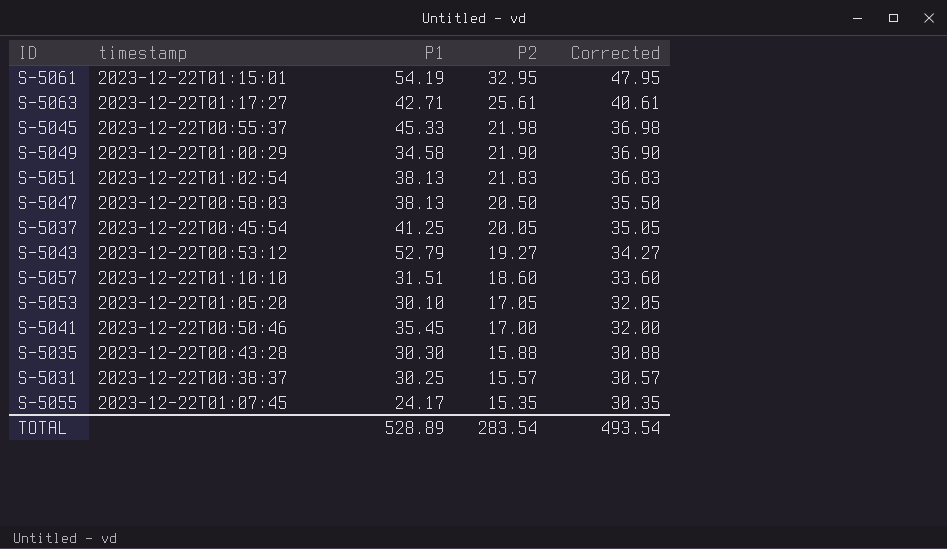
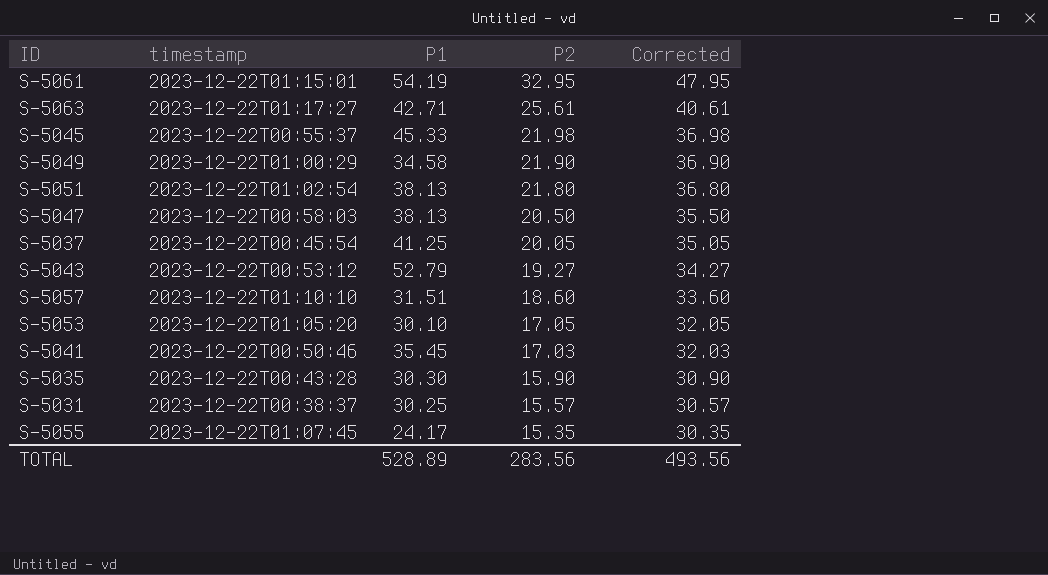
S-5051 | P2: 21.83 -> 21.80
S-5051 | Corrected: 36.83 -> 36.80
S-5041 | P2: 17.00 -> 17.03
S-5041 | Corrected: 32.00 -> 32.03
S-5035 | P2: 15.88 -> 15.90
S-5035 | Corrected: 30.88 -> 30.90
TOTAL | P2: 283.54 -> 283.56
TOTAL | Corrected: 493.54 -> 493.56

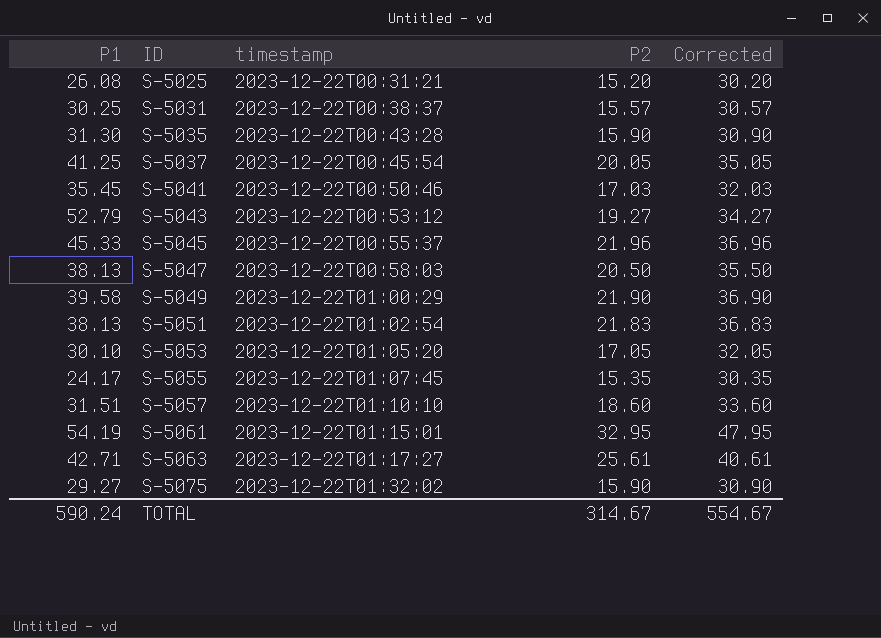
row order: P2 descending -> ID ascending
column P1 | position: 3 -> 1
row S-5025: none -> 26.08 | 2023-12-22T00:31:21 | 15.20 | 30.20
S-5035 | P1: 30.30 -> 31.30
S-5045 | P2: 21.98 -> 21.96
S-5045 | Corrected: 36.98 -> 36.96
S-5049 | P1: 34.58 -> 39.58
S-5051 | P2: 21.80 -> 21.83
S-5051 | Corrected: 36.80 -> 36.83
row S-5075: none -> 29.27 | 2023-12-22T01:32:02 | 15.90 | 30.90
TOTAL | P1: 528.89 -> 590.24
TOTAL | P2: 283.56 -> 314.67
TOTAL | Corrected: 493.56 -> 554.67

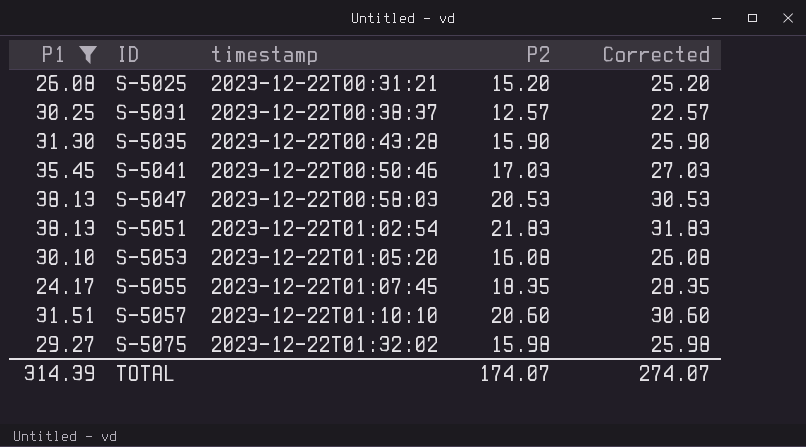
filter: none -> P1 <= 38.13
column Corrected | formula: [P2] + 15 -> [P2] + 10
S-5031 | P2: 15.57 -> 12.57
S-5047 | P2: 20.50 -> 20.53
S-5053 | P2: 17.05 -> 16.08
S-5055 | P2: 15.35 -> 18.35
S-5057 | P2: 18.60 -> 20.60
S-5075 | P2: 15.90 -> 15.98
TOTAL | P1: 590.24 -> 314.39
TOTAL | P2: 314.67 -> 174.07
TOTAL | Corrected: 554.67 -> 274.07

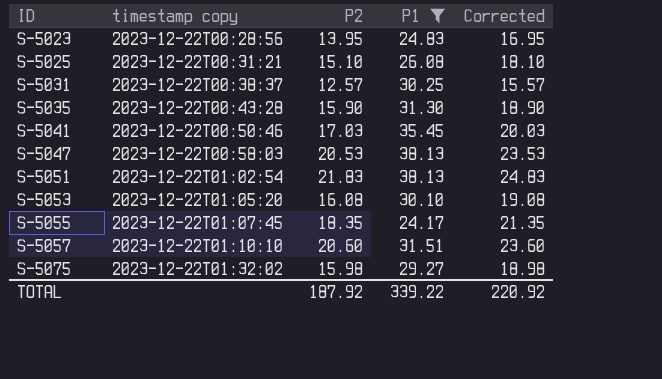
column name: timestamp -> timestamp copy
column P1 | position: 1 -> 4
column Corrected | formula: [P2] + 10 -> [P2] + 3
row S-5023: none -> 2023-12-22T00:28:56 | 13.95 | 24.83 | 16.95
S-5025 | P2: 15.20 -> 15.10
TOTAL | P2: 174.07 -> 187.92
TOTAL | P1: 314.39 -> 339.22
TOTAL | Corrected: 274.07 -> 220.92

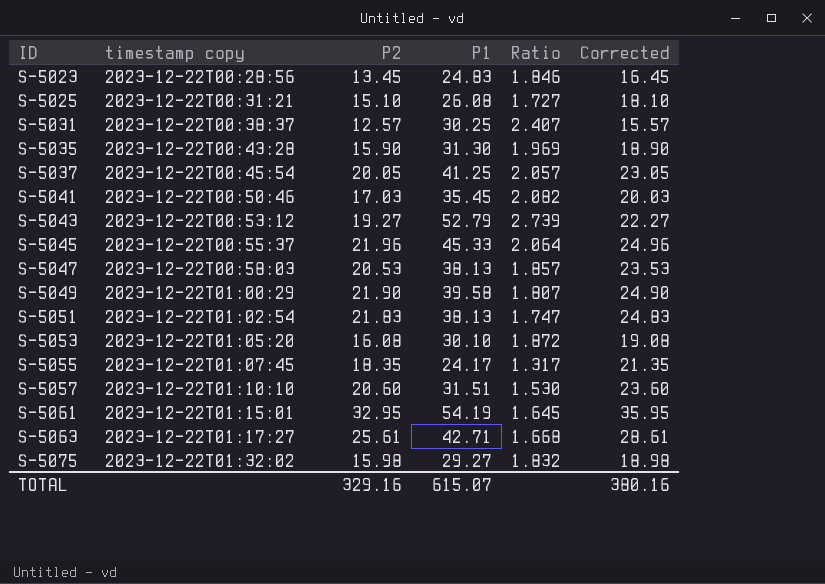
filter: P1 <= 38.13 -> none
column Ratio | formula: none -> [P1] / [P2]
S-5023 | P2: 13.95 -> 13.45
S-5023 | Corrected: 16.95 -> 16.45
TOTAL | P2: 187.92 -> 329.16
TOTAL | P1: 339.22 -> 615.07
TOTAL | Corrected: 220.92 -> 380.16

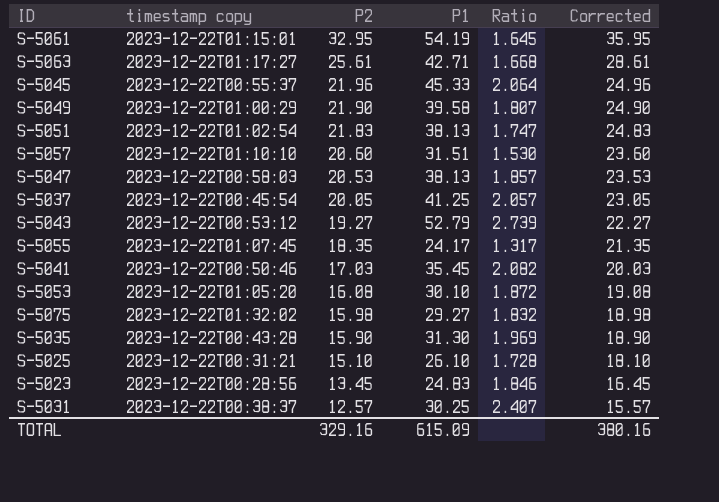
row order: ID ascending -> P2 descending
S-5025 | P1: 26.08 -> 26.10
S-5025 | Ratio: 1.727 -> 1.728
TOTAL | P1: 615.07 -> 615.09

